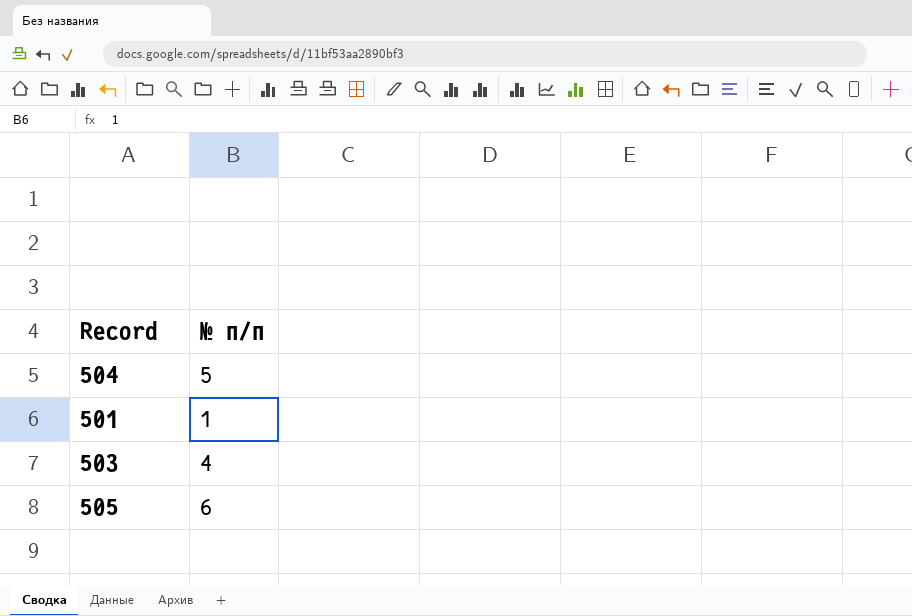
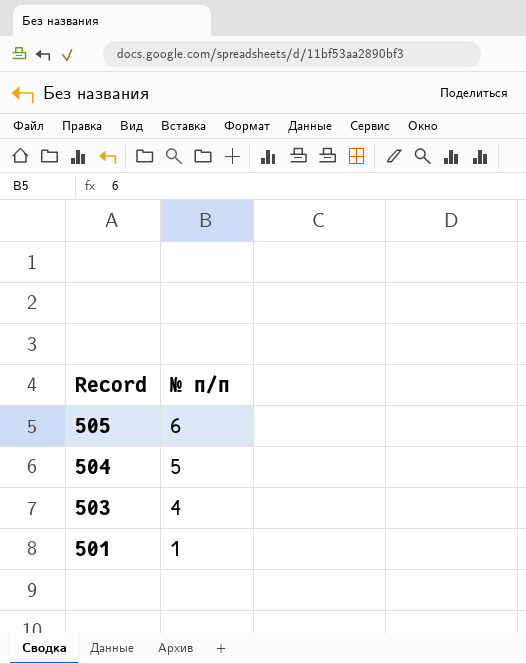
row order: none -> Record descending

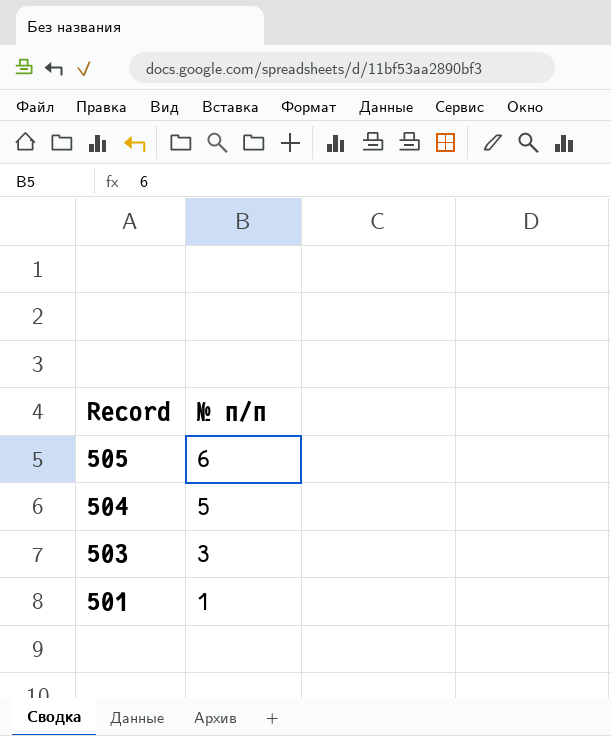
503 | № п/п: 4 -> 3

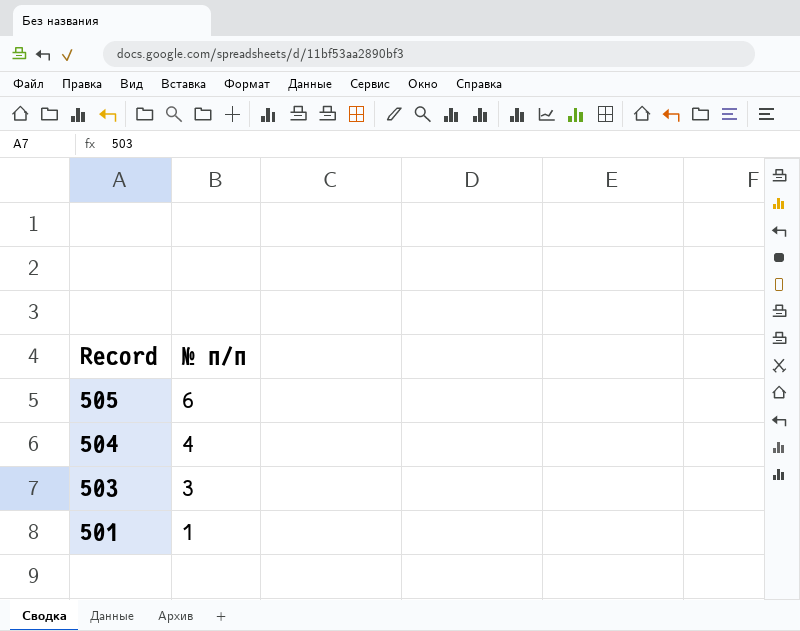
504 | № п/п: 5 -> 4

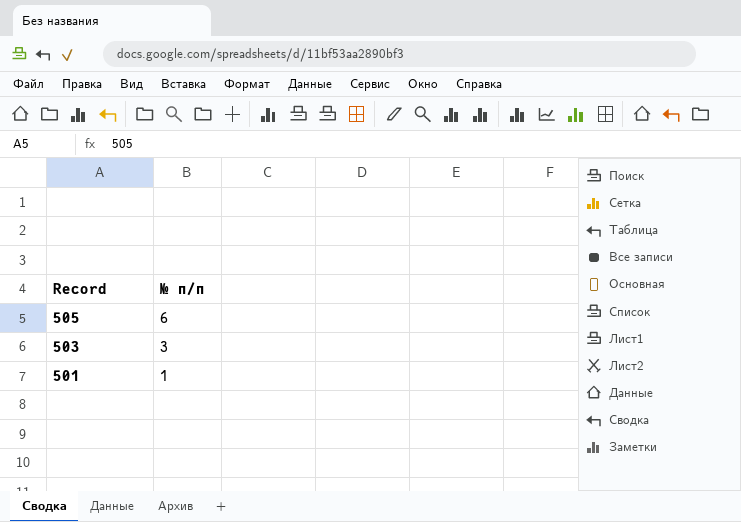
row 504: 4 -> none

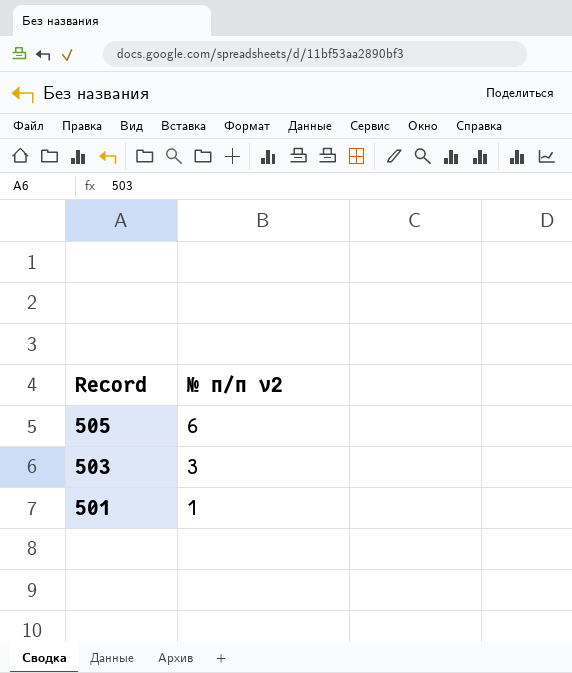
column name: № п/п -> № п/п v2

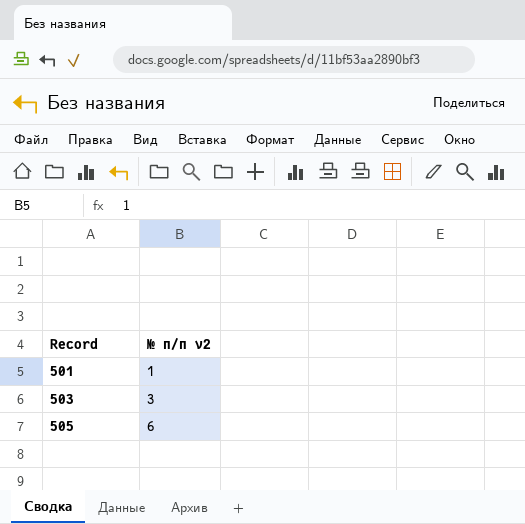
row order: Record descending -> Record ascending

